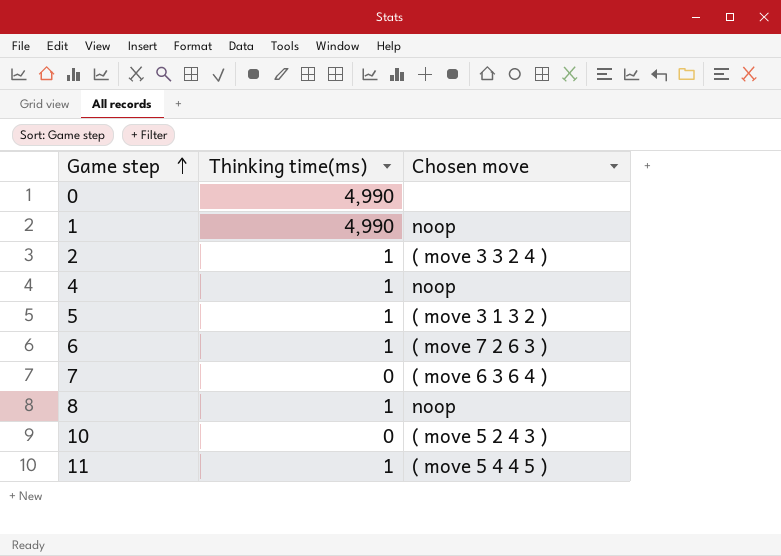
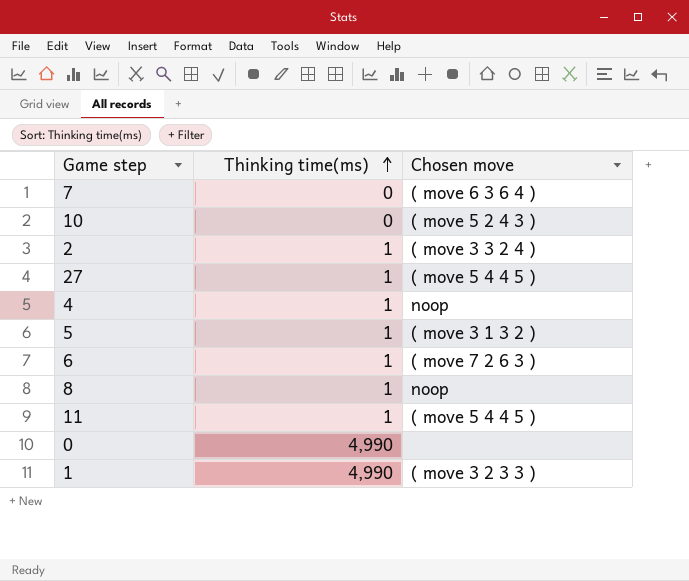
row order: Game step ascending -> Thinking time(ms) ascending
row 27: none -> 1 | ( move 5 4 4 5 )
1 | Chosen move: noop -> ( move 3 2 3 3 )

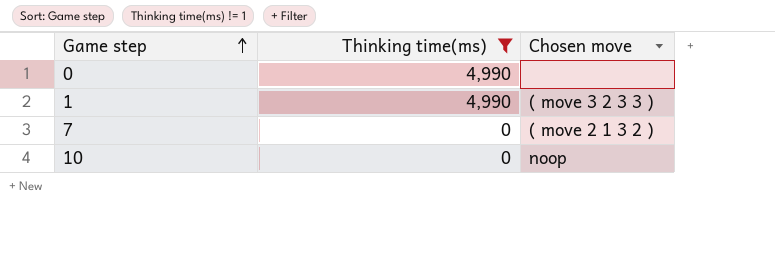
filter: none -> Thinking time(ms) != 1
row order: Thinking time(ms) ascending -> Game step ascending
7 | Chosen move: ( move 6 3 6 4 ) -> ( move 2 1 3 2 )
10 | Chosen move: ( move 5 2 4 3 ) -> noop

